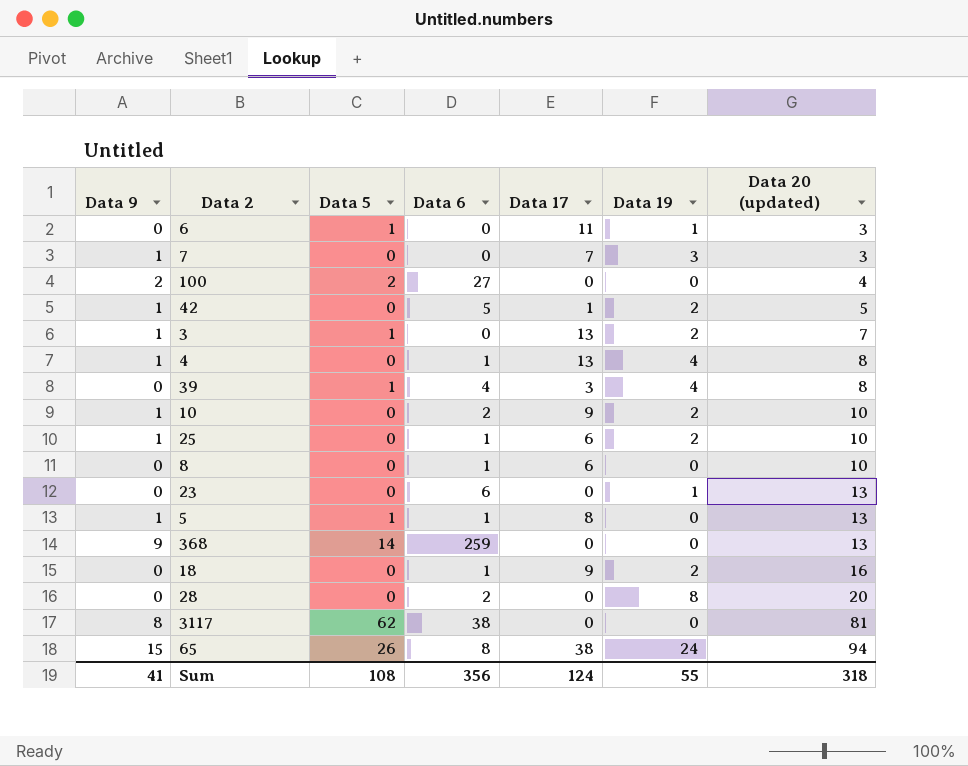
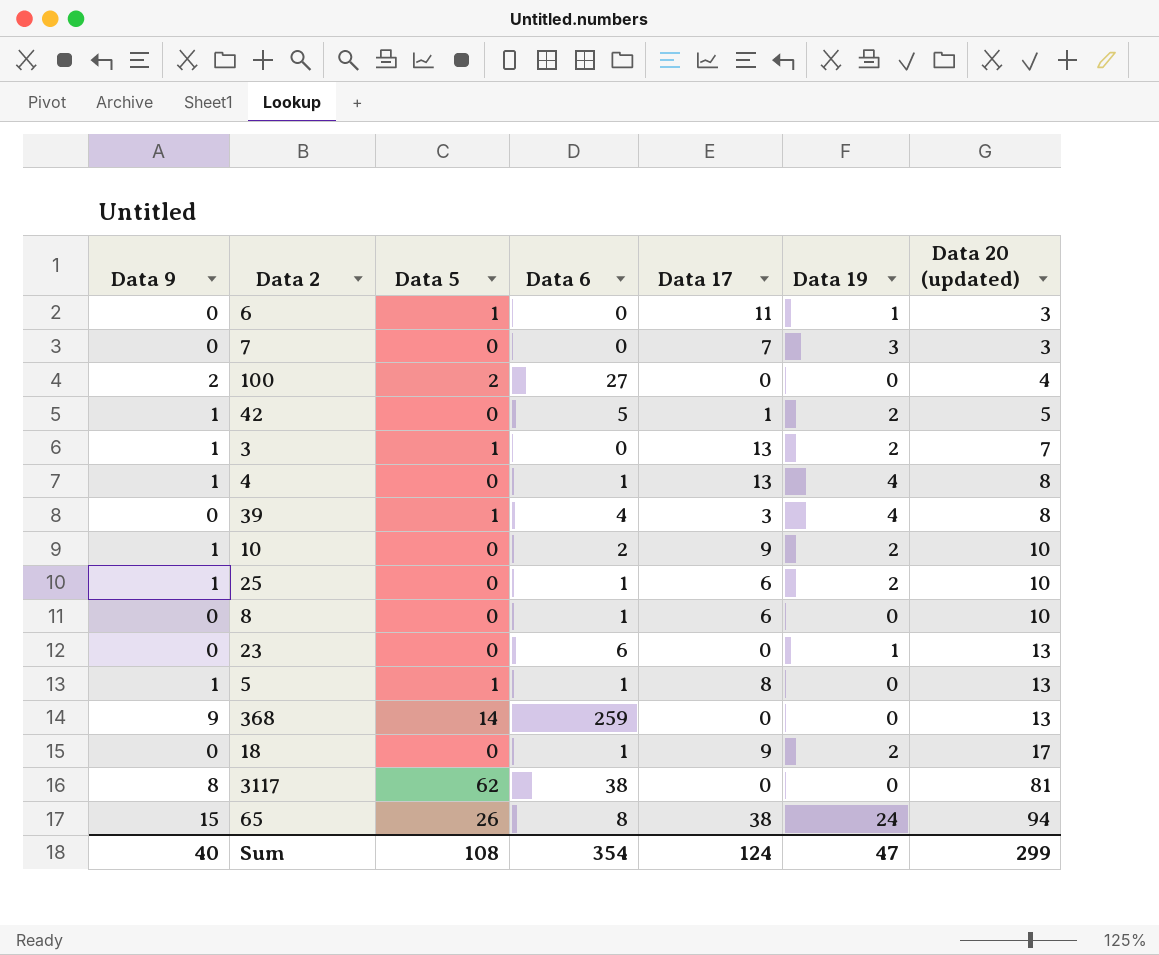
row 28: 0 | 0 | 2 | 0 | 8 | 20 -> none
7 | Data 9: 1 -> 0
18 | Data 20 (updated): 16 -> 17
Sum | Data 9: 41 -> 40
Sum | Data 6: 356 -> 354
Sum | Data 19: 55 -> 47
Sum | Data 20 (updated): 318 -> 299

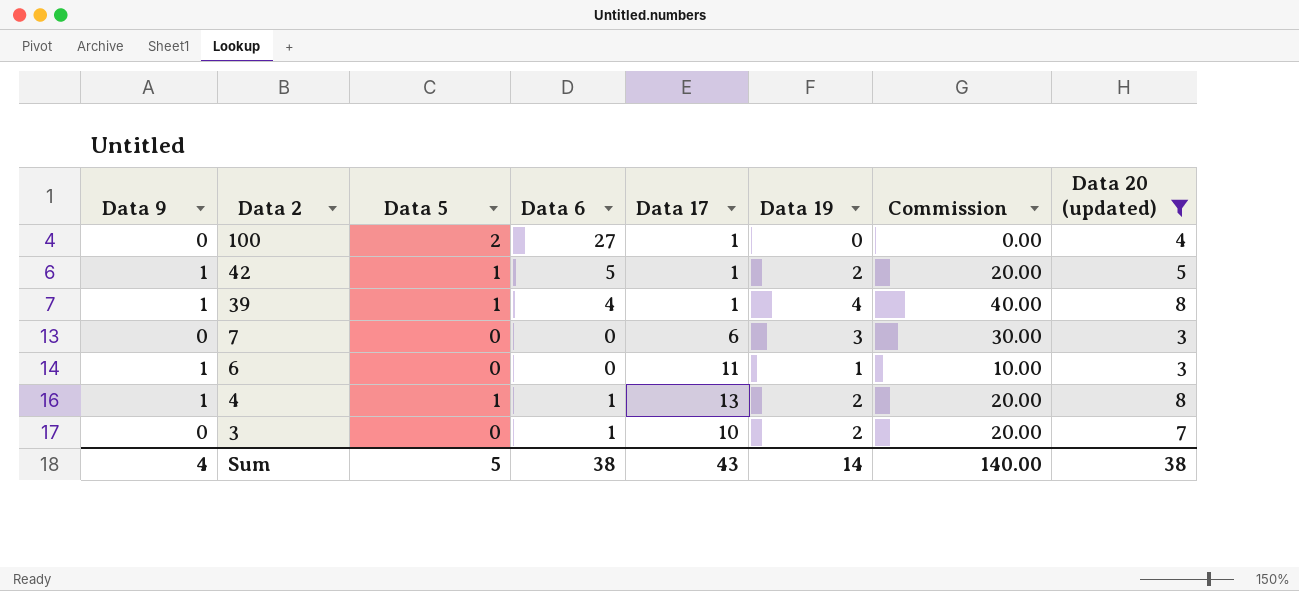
filter: none -> Data 20 (updated) <= 8
row order: Data 20 (updated) ascending -> Data 2 descending
column Commission | formula: none -> [Data 19] * 10
100 | Data 9: 2 -> 0
100 | Data 17: 0 -> 1
42 | Data 5: 0 -> 1
39 | Data 9: 0 -> 1
39 | Data 17: 3 -> 1
7 | Data 17: 7 -> 6
6 | Data 9: 0 -> 1
6 | Data 5: 1 -> 0
4 | Data 5: 0 -> 1
4 | Data 19: 4 -> 2
3 | Data 9: 1 -> 0
3 | Data 5: 1 -> 0
3 | Data 6: 0 -> 1
3 | Data 17: 13 -> 10
Sum | Data 9: 40 -> 4
Sum | Data 5: 108 -> 5
Sum | Data 6: 354 -> 38
Sum | Data 17: 124 -> 43
Sum | Data 19: 47 -> 14
Sum | Data 20 (updated): 299 -> 38

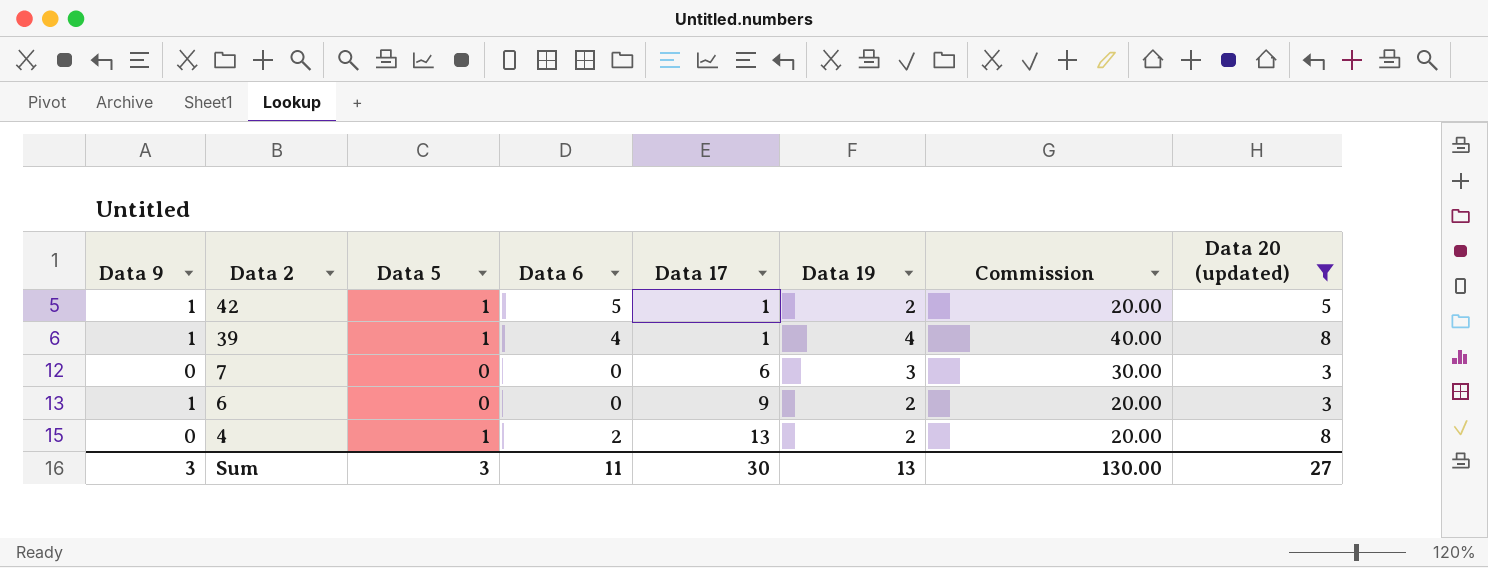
row 100: 0 | 2 | 27 | 1 | 0 | 0.00 | 4 -> none
row 3: 0 | 0 | 1 | 10 | 2 | 20.00 | 7 -> none
6 | Data 17: 11 -> 9
6 | Data 19: 1 -> 2
6 | Commission: 10.00 -> 20.00
4 | Data 9: 1 -> 0
4 | Data 6: 1 -> 2
Sum | Data 9: 4 -> 3
Sum | Data 5: 5 -> 3
Sum | Data 6: 38 -> 11
Sum | Data 17: 43 -> 30
Sum | Data 19: 14 -> 13
Sum | Commission: 140.00 -> 130.00
Sum | Data 20 (updated): 38 -> 27

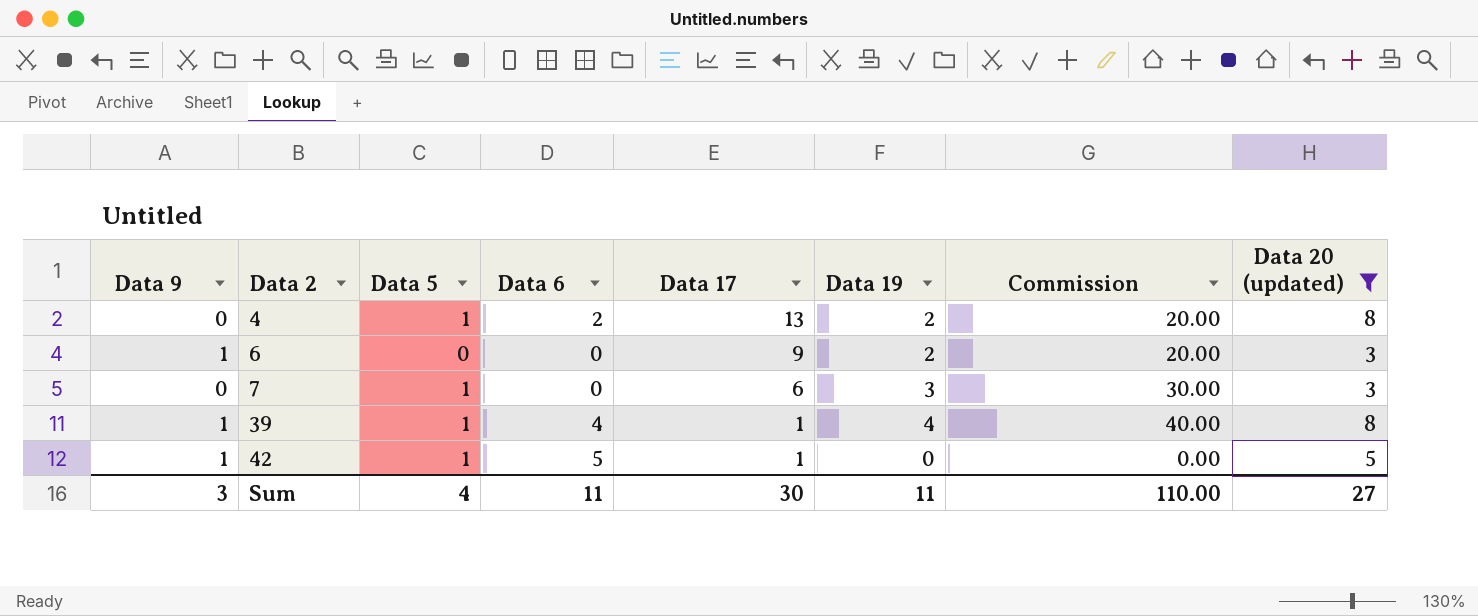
row order: Data 2 descending -> Data 2 ascending
7 | Data 5: 0 -> 1
42 | Data 19: 2 -> 0
42 | Commission: 20.00 -> 0.00
Sum | Data 5: 3 -> 4
Sum | Data 19: 13 -> 11
Sum | Commission: 130.00 -> 110.00

